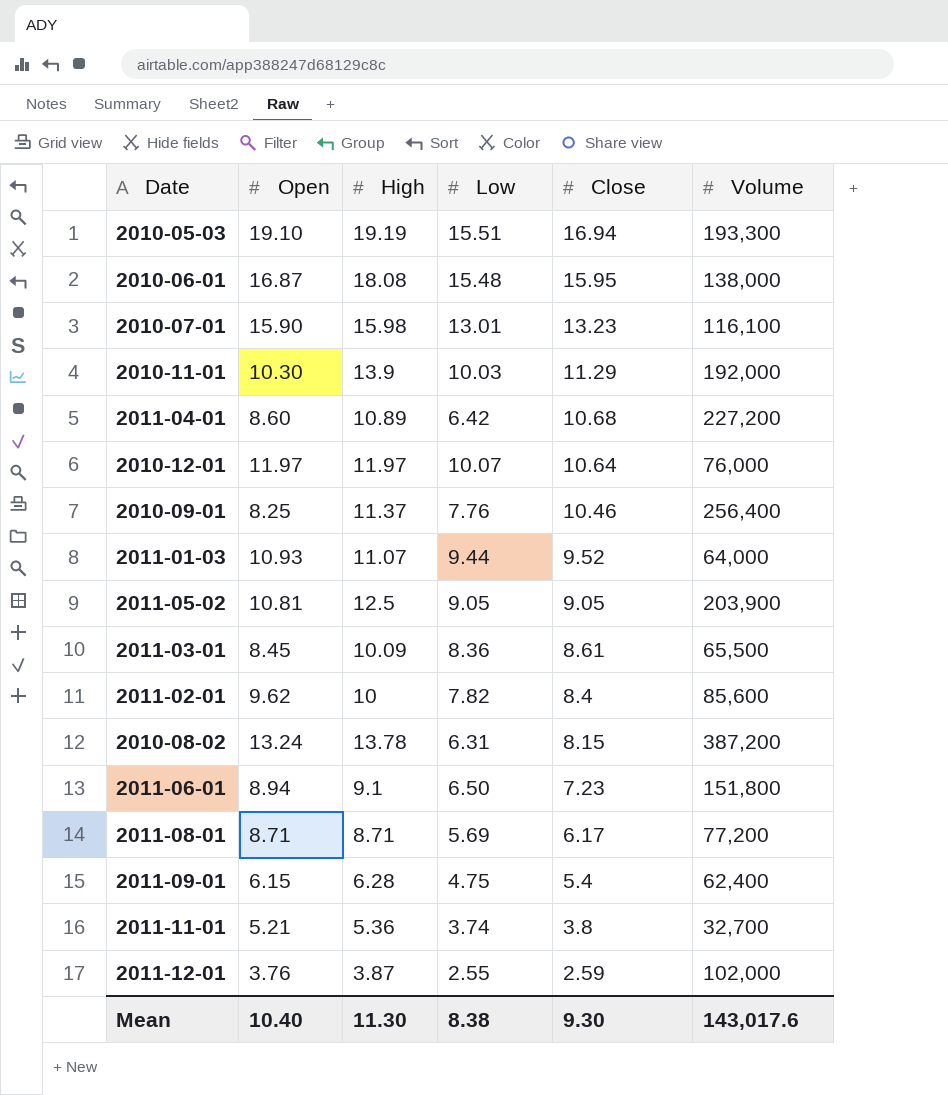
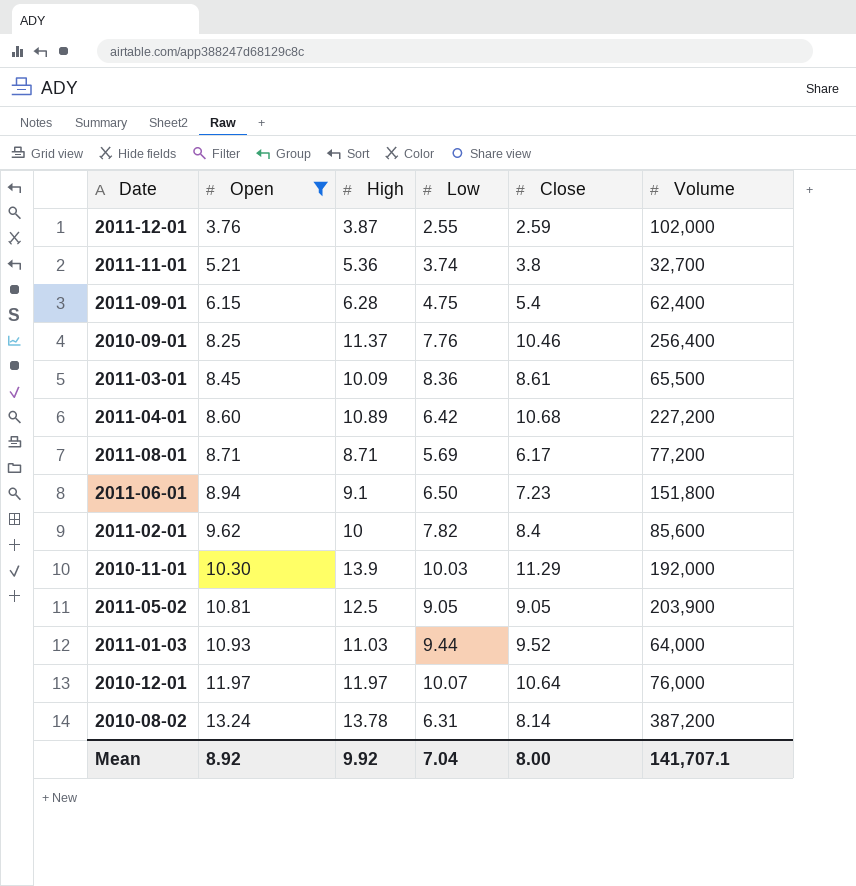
filter: none -> Open <= 13.24
row order: Close descending -> Open ascending
2011-01-03 | High: 11.07 -> 11.03
2010-08-02 | Close: 8.15 -> 8.14
Mean | Open: 10.40 -> 8.92
Mean | High: 11.30 -> 9.92
Mean | Low: 8.38 -> 7.04
Mean | Close: 9.30 -> 8.00
Mean | Volume: 143,017.6 -> 141,707.1

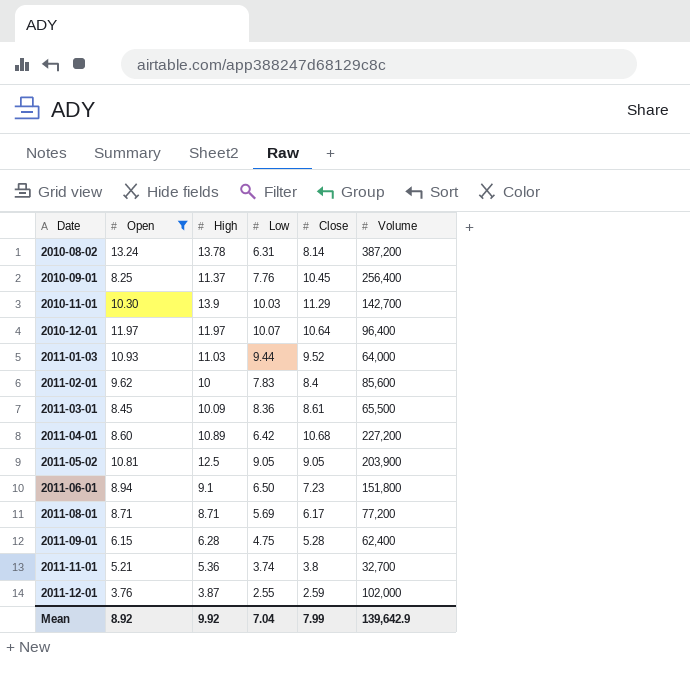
row order: Open ascending -> Date ascending
2010-09-01 | Close: 10.46 -> 10.45
2010-11-01 | Volume: 192,000 -> 142,700
2010-12-01 | Volume: 76,000 -> 96,400
2011-02-01 | Low: 7.82 -> 7.83
2011-09-01 | Close: 5.4 -> 5.28
Mean | Close: 8.00 -> 7.99
Mean | Volume: 141,707.1 -> 139,642.9

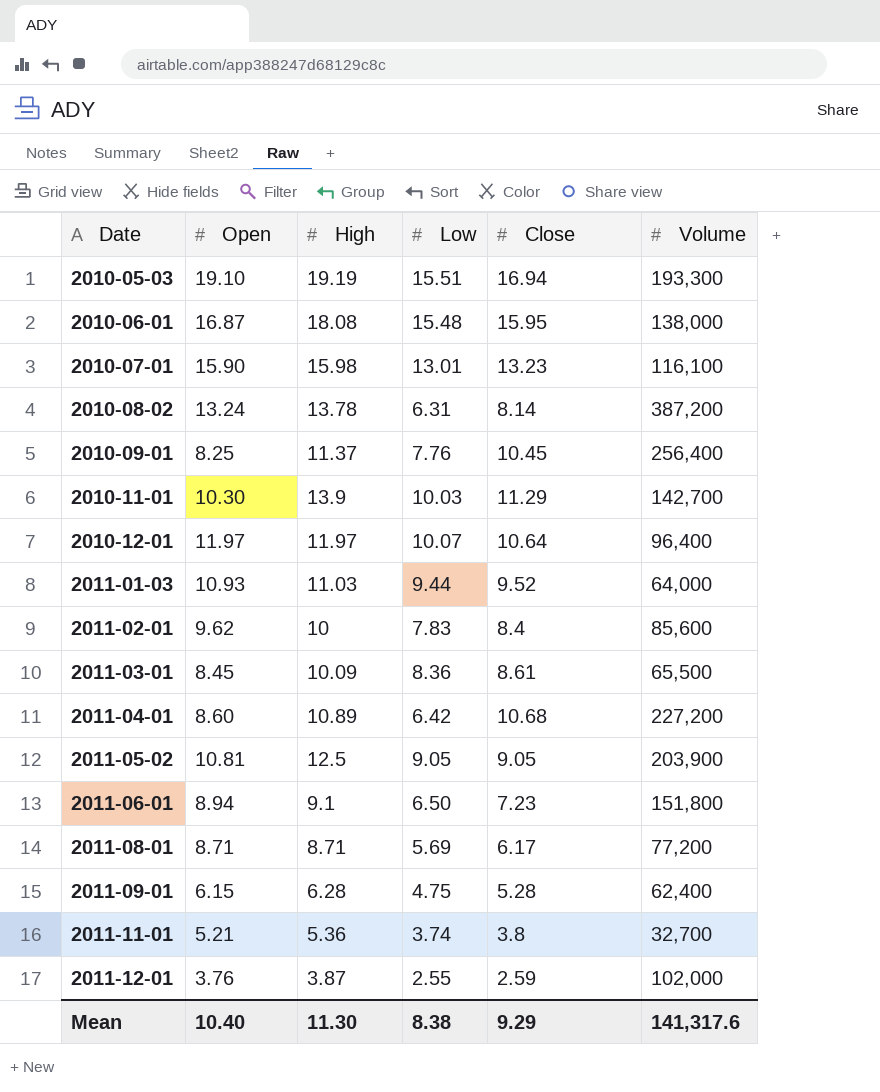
filter: Open <= 13.24 -> none
Mean | Open: 8.92 -> 10.40
Mean | High: 9.92 -> 11.30
Mean | Low: 7.04 -> 8.38
Mean | Close: 7.99 -> 9.29
Mean | Volume: 139,642.9 -> 141,317.6

